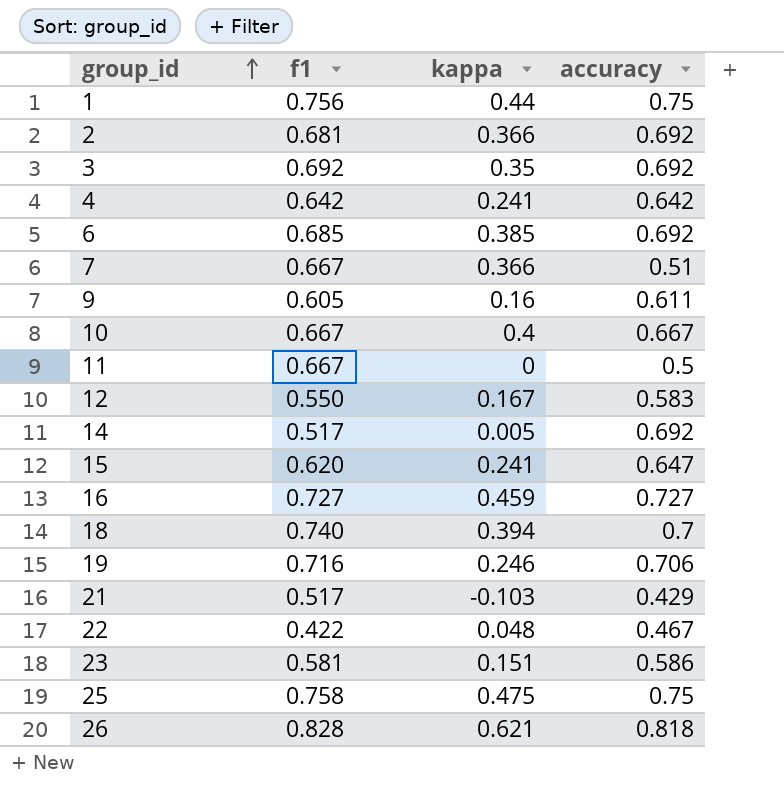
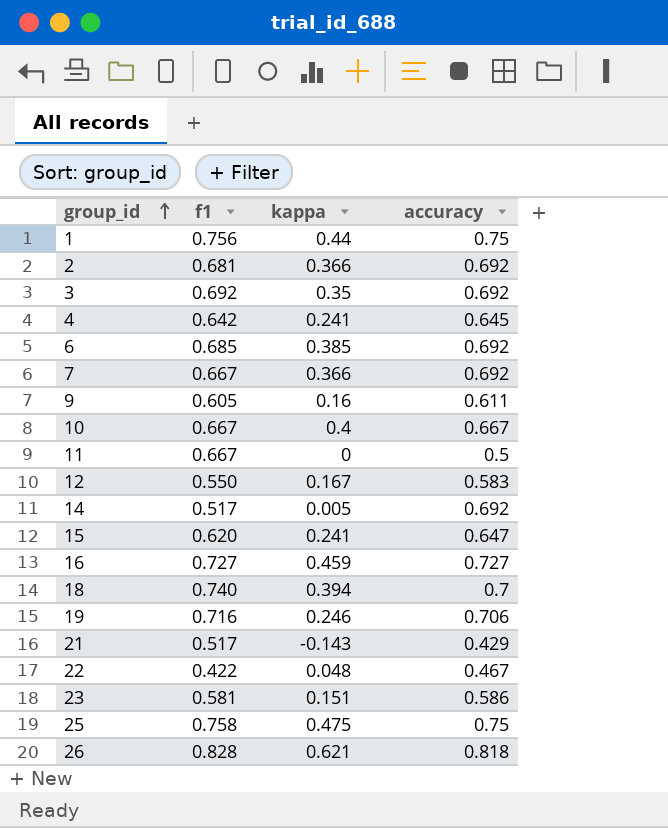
4 | accuracy: 0.642 -> 0.645
7 | accuracy: 0.51 -> 0.692
21 | kappa: -0.103 -> -0.143

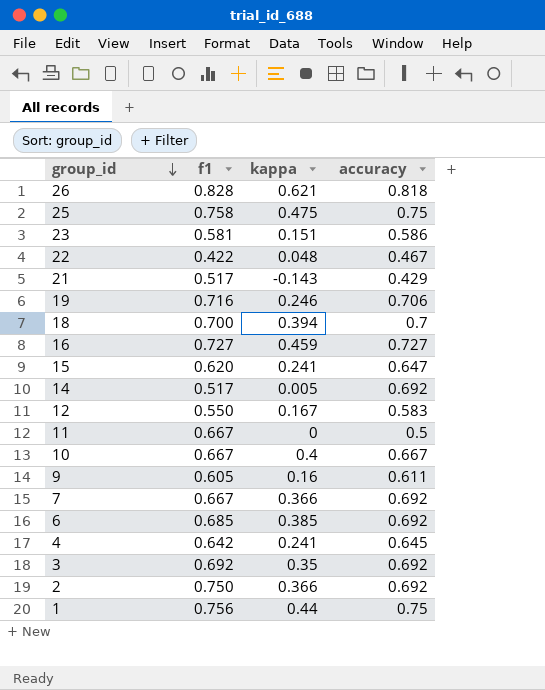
row order: group_id ascending -> group_id descending
18 | f1: 0.740 -> 0.700
2 | f1: 0.681 -> 0.750

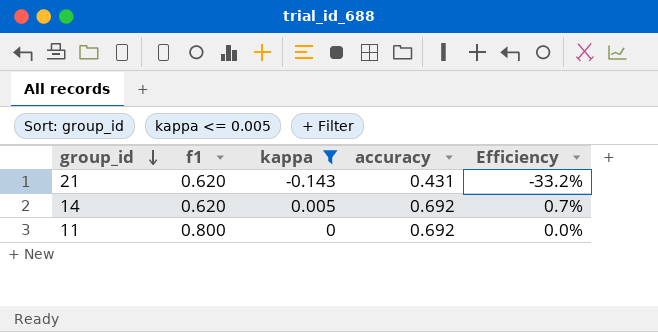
filter: none -> kappa <= 0.005
column Efficiency | formula: none -> [kappa] / [accuracy]
21 | f1: 0.517 -> 0.620
21 | accuracy: 0.429 -> 0.431
14 | f1: 0.517 -> 0.620
11 | f1: 0.667 -> 0.800
11 | accuracy: 0.5 -> 0.692

